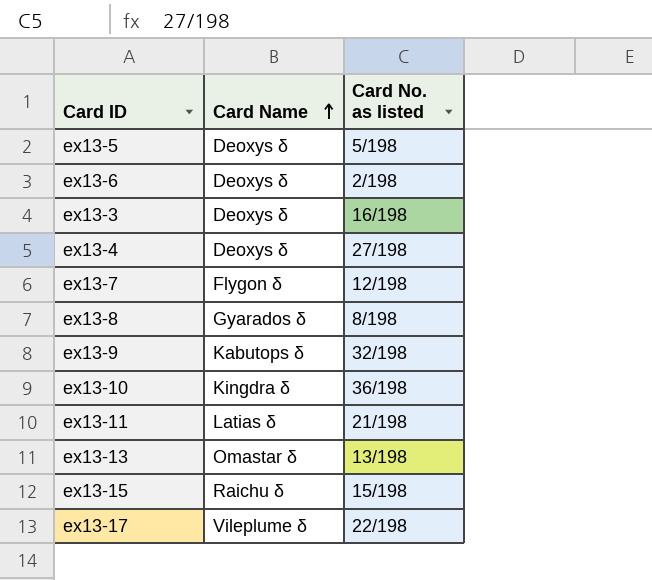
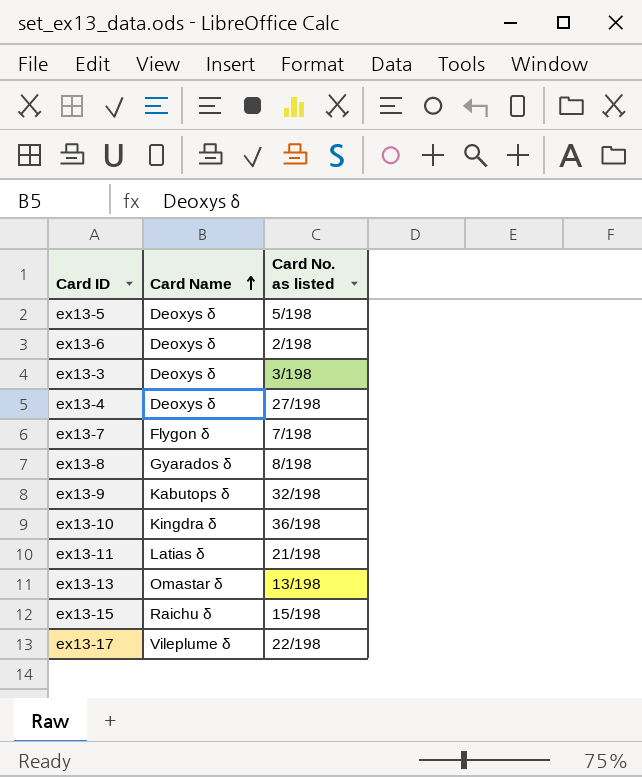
ex13-3 | Card No. as listed: 16/198 -> 3/198
ex13-7 | Card No. as listed: 12/198 -> 7/198

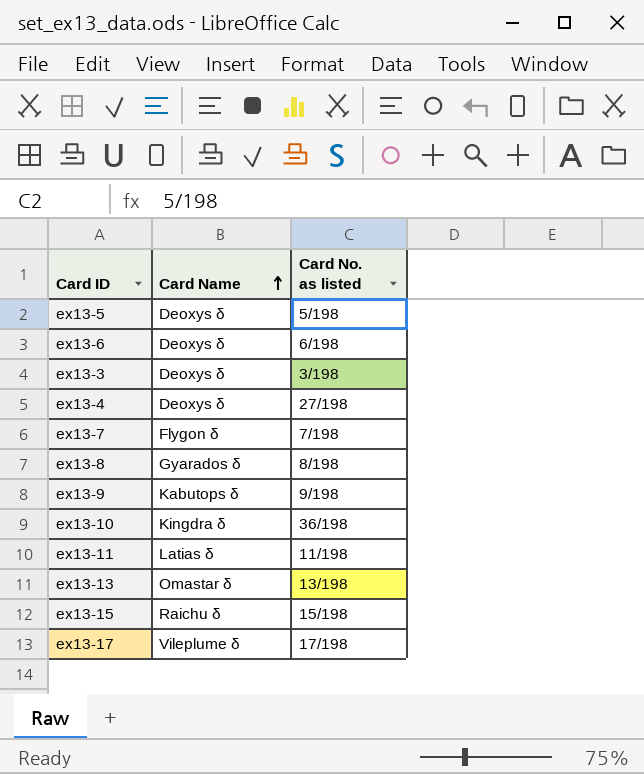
ex13-6 | Card No. as listed: 2/198 -> 6/198
ex13-9 | Card No. as listed: 32/198 -> 9/198
ex13-11 | Card No. as listed: 21/198 -> 11/198
ex13-17 | Card No. as listed: 22/198 -> 17/198

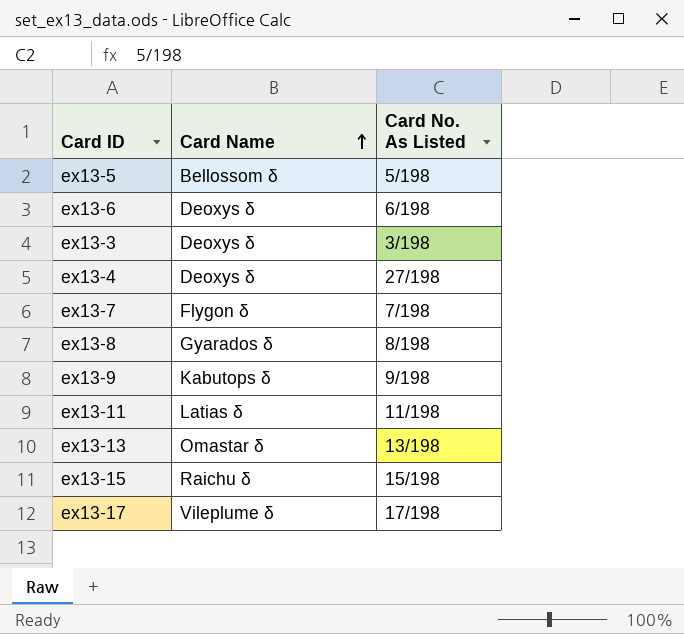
column name: Card No. as listed -> Card No. As Listed
row ex13-10: Kingdra δ | 36/198 -> none
ex13-5 | Card Name: Deoxys δ -> Bellossom δ

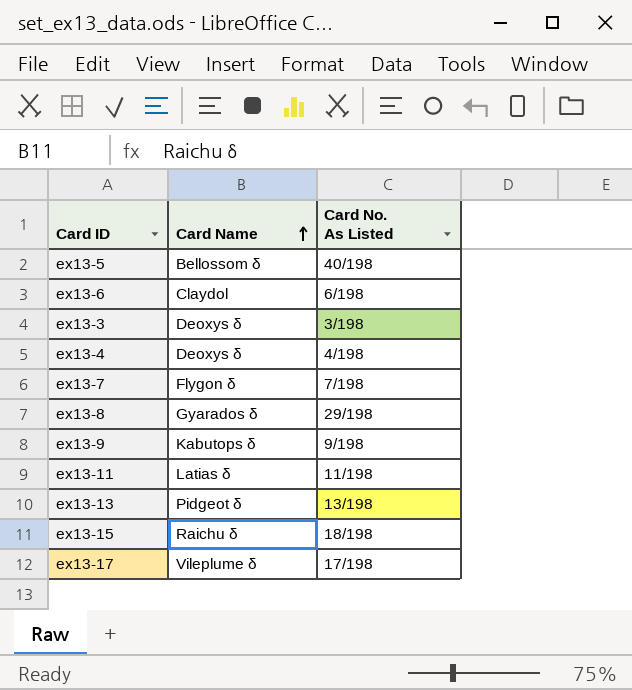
ex13-5 | Card No. As Listed: 5/198 -> 40/198
ex13-6 | Card Name: Deoxys δ -> Claydol
ex13-4 | Card No. As Listed: 27/198 -> 4/198
ex13-8 | Card No. As Listed: 8/198 -> 29/198
ex13-13 | Card Name: Omastar δ -> Pidgeot δ
ex13-15 | Card No. As Listed: 15/198 -> 18/198

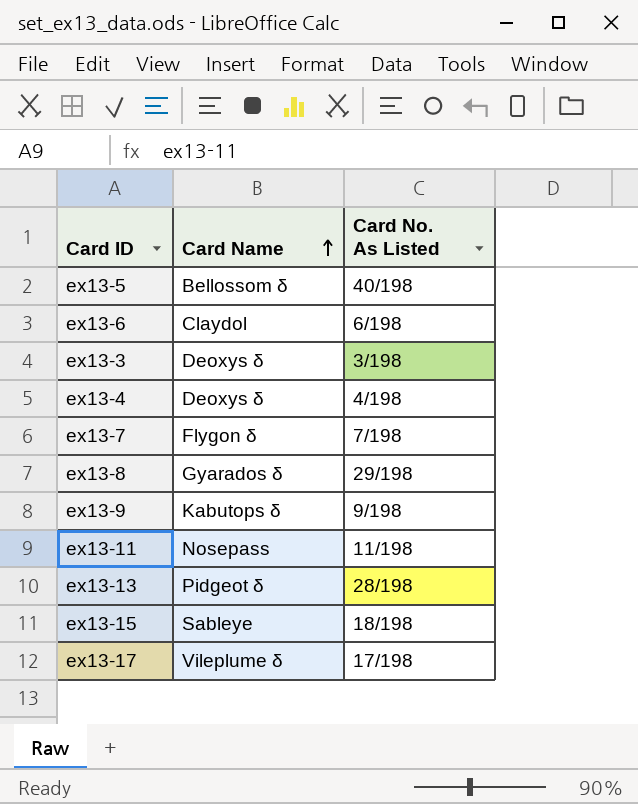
ex13-11 | Card Name: Latias δ -> Nosepass
ex13-13 | Card No. As Listed: 13/198 -> 28/198
ex13-15 | Card Name: Raichu δ -> Sableye

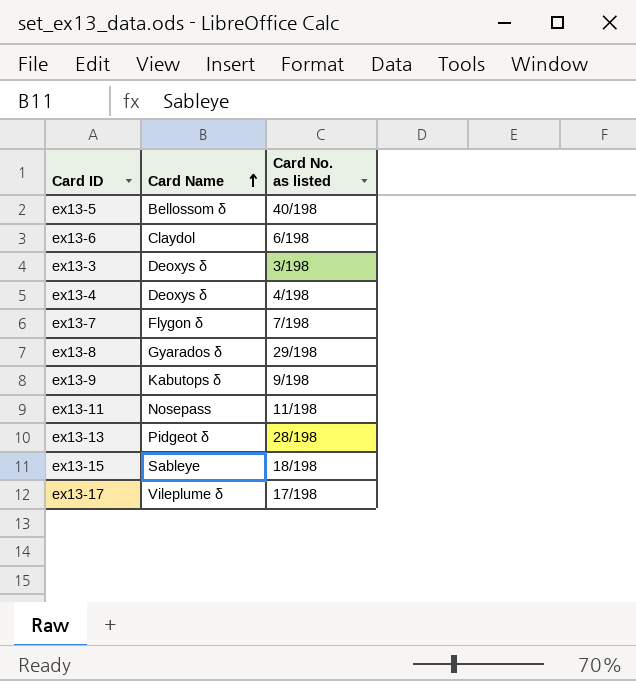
column name: Card No. As Listed -> Card No. as listed

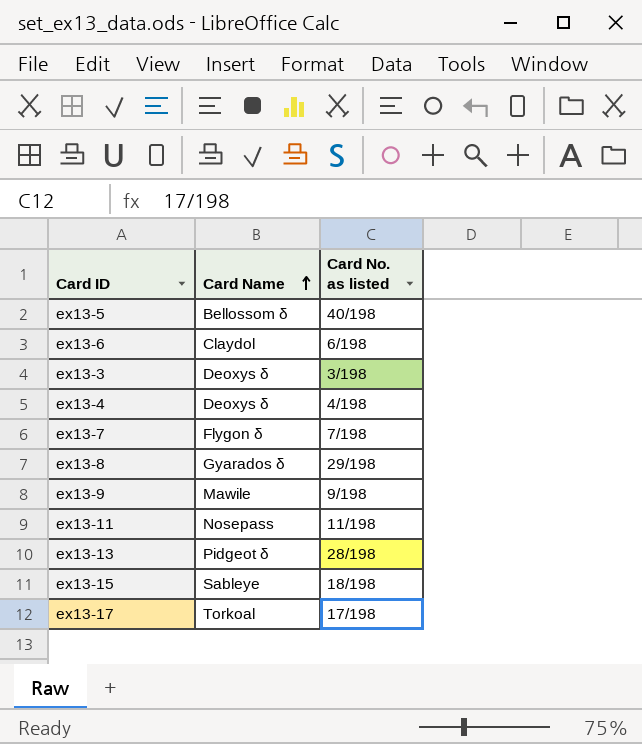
ex13-9 | Card Name: Kabutops δ -> Mawile
ex13-17 | Card Name: Vileplume δ -> Torkoal

